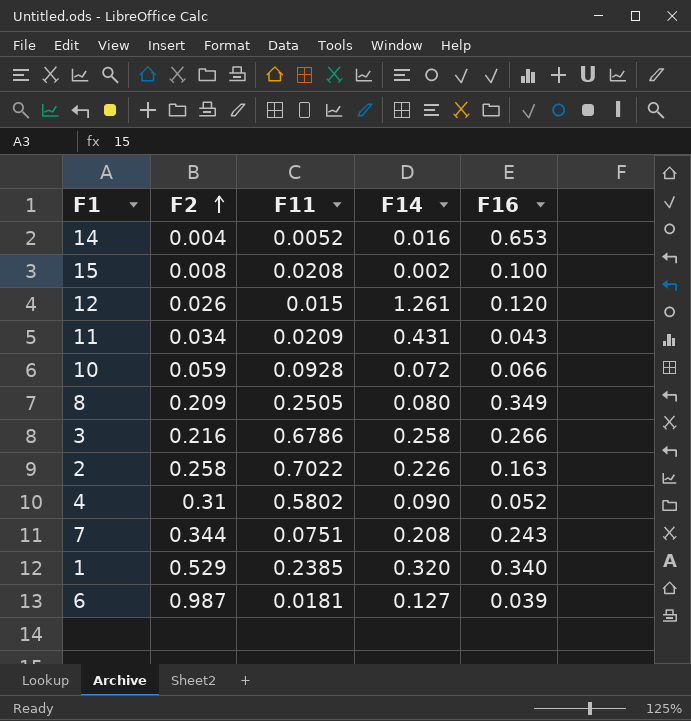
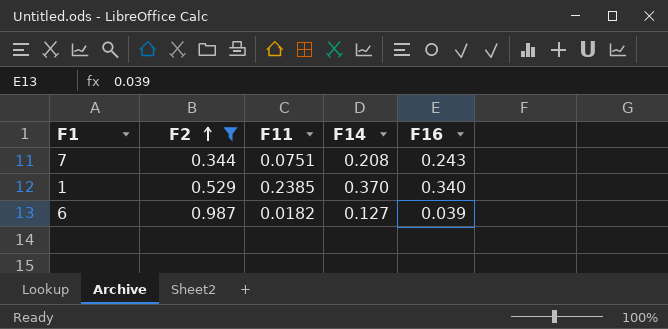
filter: none -> F2 >= 0.344
1 | F14: 0.320 -> 0.370
6 | F11: 0.0181 -> 0.0182

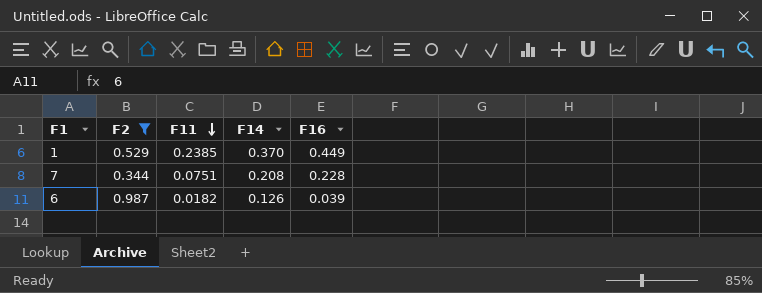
row order: F2 ascending -> F11 descending
1 | F16: 0.340 -> 0.449
7 | F16: 0.243 -> 0.228
6 | F14: 0.127 -> 0.126

